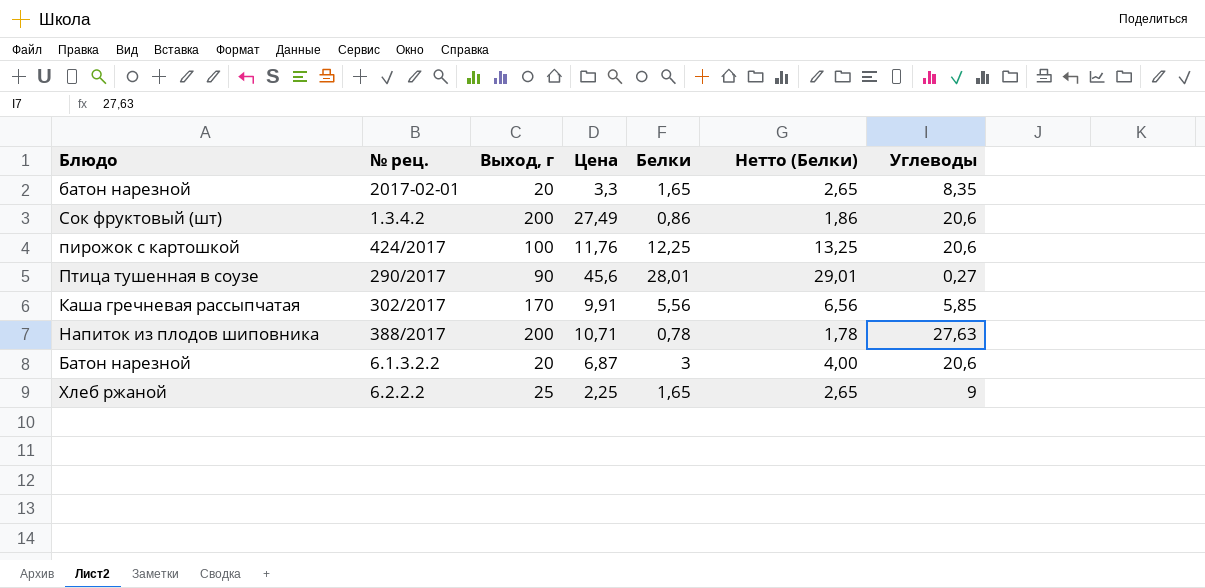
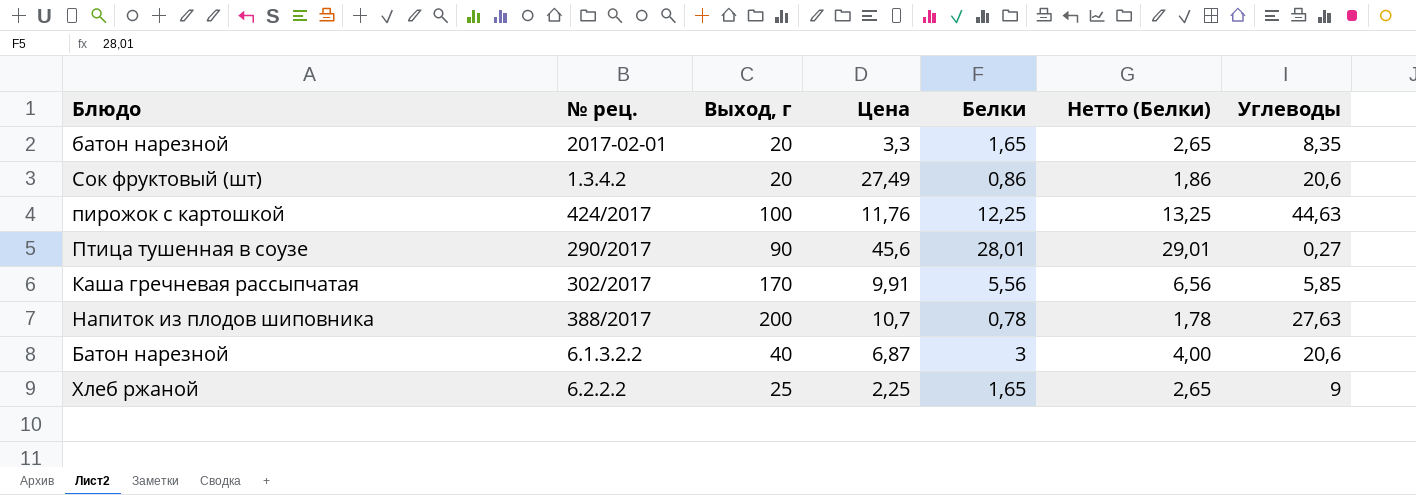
Сок фруктовый (шт) | Выход, г: 200 -> 20
пирожок с картошкой | Углеводы: 20,6 -> 44,63
Напиток из плодов шиповника | Цена: 10,71 -> 10,7
Батон нарезной | Выход, г: 20 -> 40

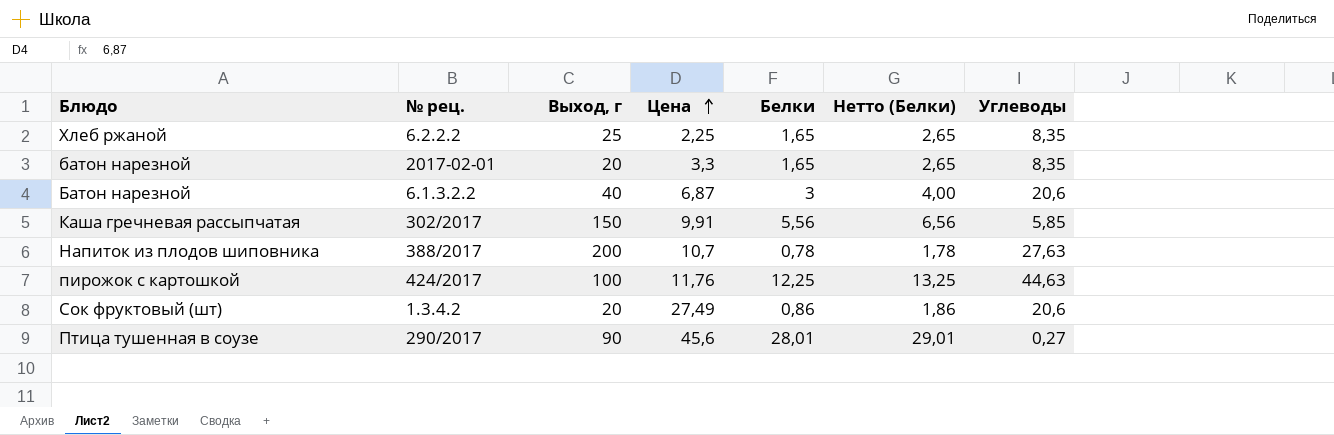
row order: none -> Цена ascending
Хлеб ржаной | Углеводы: 9 -> 8,35
Каша гречневая рассыпчатая | Выход, г: 170 -> 150

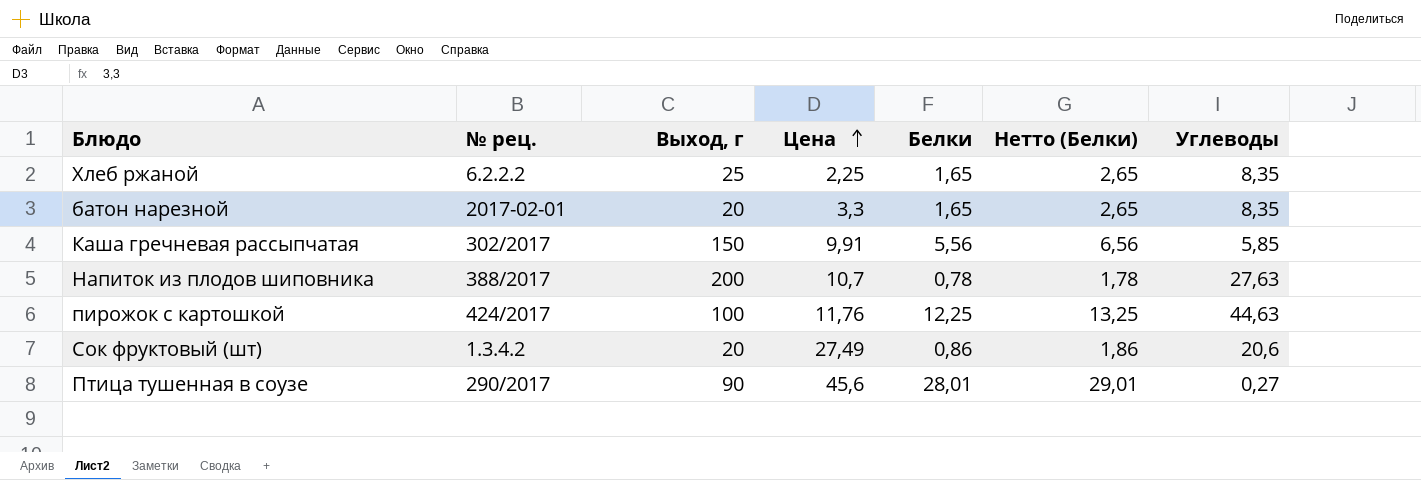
row Батон нарезной: 6.1.3.2.2 | 40 | 6,87 | 3 | 4,00 | 20,6 -> none

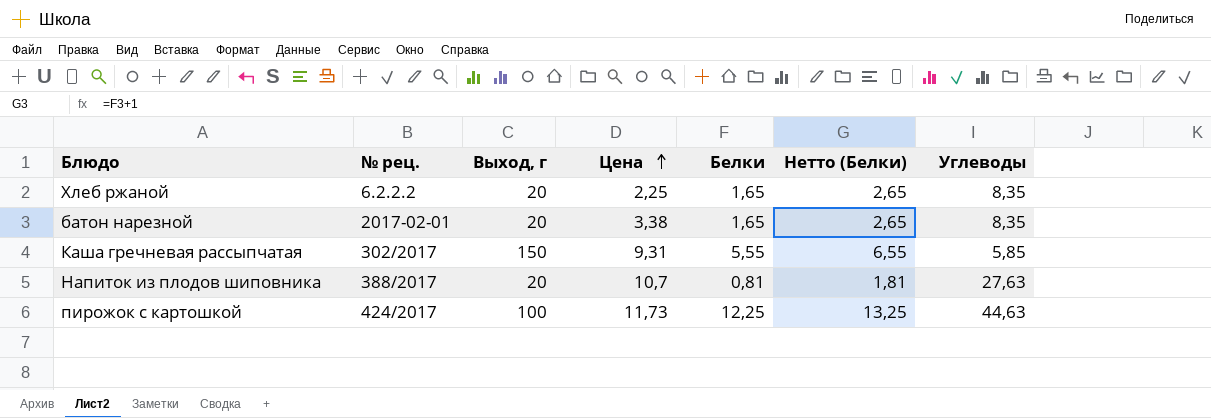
row Сок фруктовый (шт): 1.3.4.2 | 20 | 27,49 | 0,86 | 1,86 | 20,6 -> none
row Птица тушенная в соузе: 290/2017 | 90 | 45,6 | 28,01 | 29,01 | 0,27 -> none
Хлеб ржаной | Выход, г: 25 -> 20
батон нарезной | Цена: 3,3 -> 3,38
Каша гречневая рассыпчатая | Цена: 9,91 -> 9,31
Каша гречневая рассыпчатая | Белки: 5,56 -> 5,55
Каша гречневая рассыпчатая | Нетто (Белки): 6,56 -> 6,55
Напиток из плодов шиповника | Выход, г: 200 -> 20
Напиток из плодов шиповника | Белки: 0,78 -> 0,81
Напиток из плодов шиповника | Нетто (Белки): 1,78 -> 1,81
пирожок с картошкой | Цена: 11,76 -> 11,73

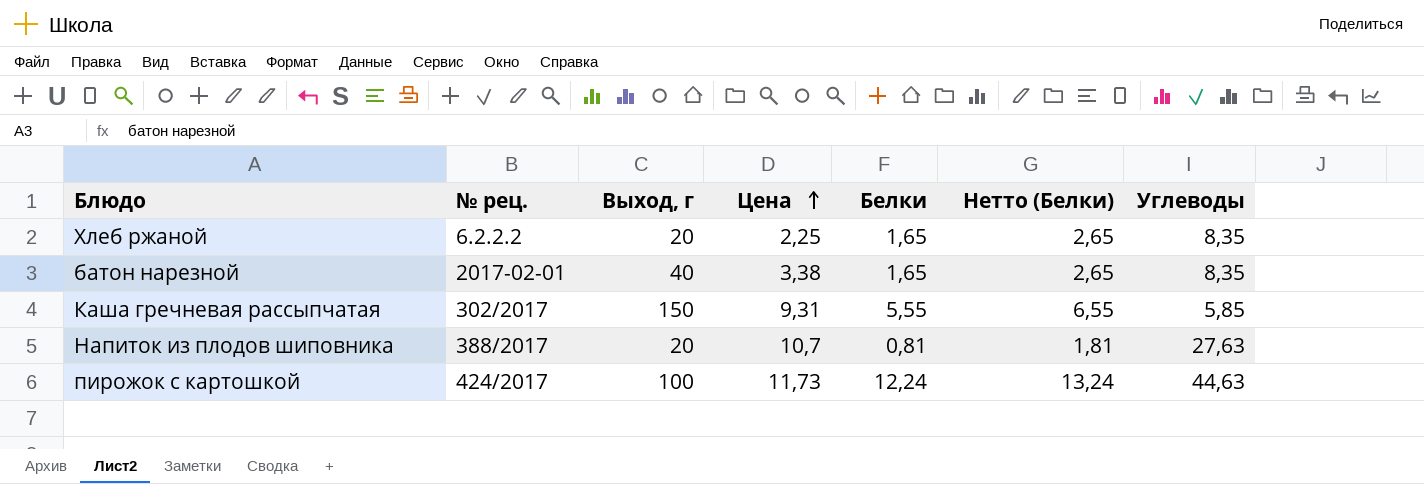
батон нарезной | Выход, г: 20 -> 40
пирожок с картошкой | Белки: 12,25 -> 12,24
пирожок с картошкой | Нетто (Белки): 13,25 -> 13,24

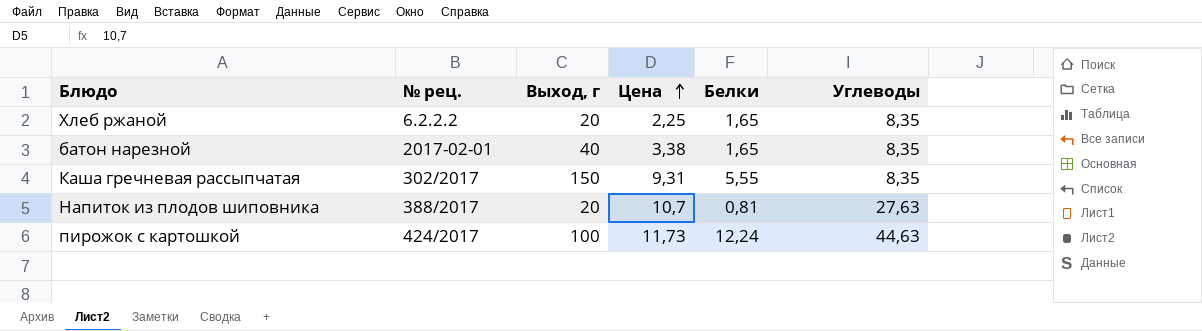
column Нетто (Белки) | formula: [Белки] + 1 -> none
Каша гречневая рассыпчатая | Углеводы: 5,85 -> 8,35

